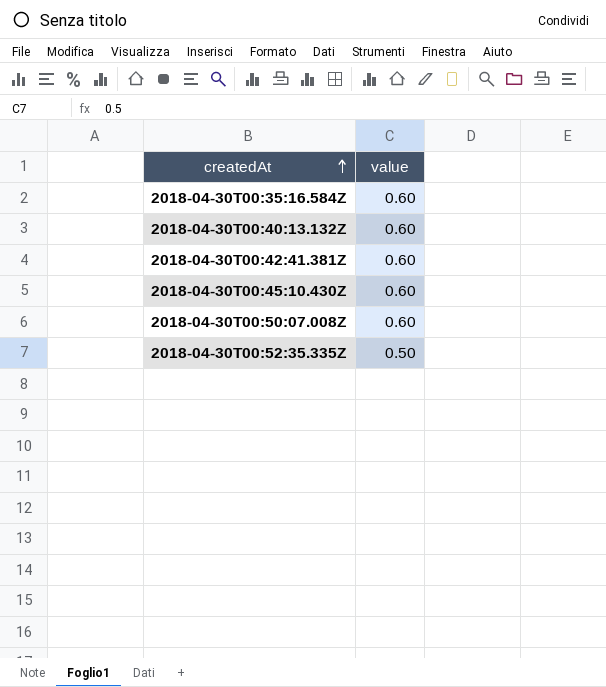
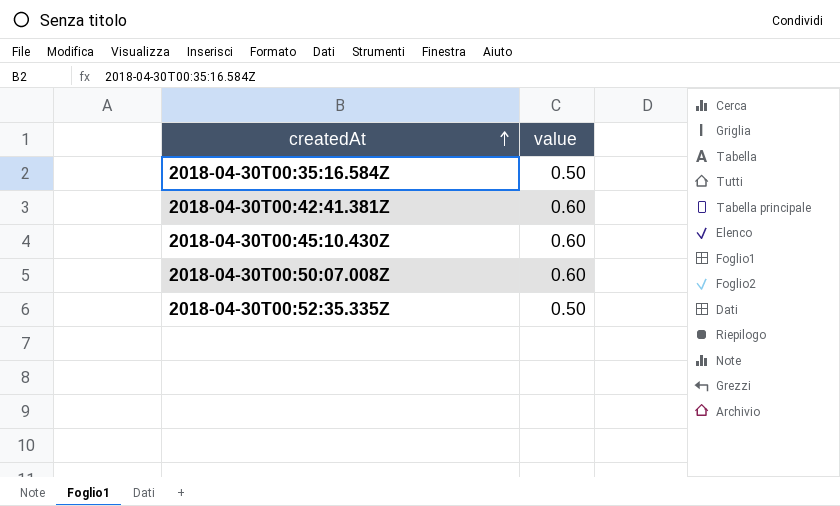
row 2018-04-30T00:40:13.132Z: 0.60 -> none
2018-04-30T00:35:16.584Z | value: 0.60 -> 0.50

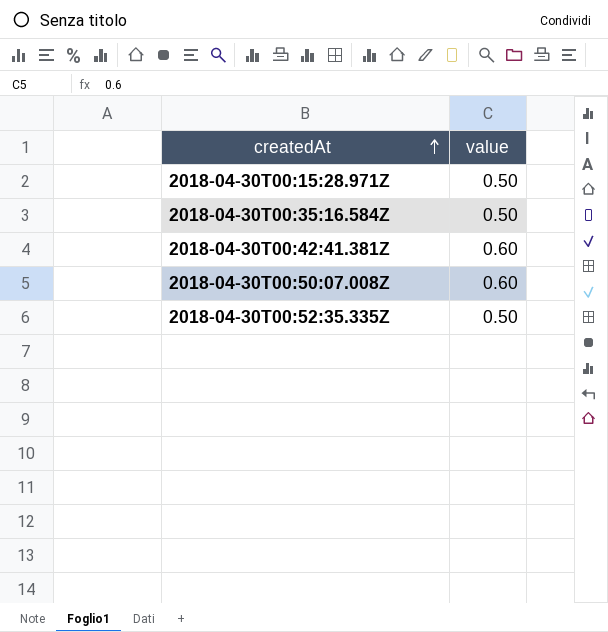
row 2018-04-30T00:45:10.430Z: 0.60 -> none
row 2018-04-30T00:15:28.971Z: none -> 0.50

